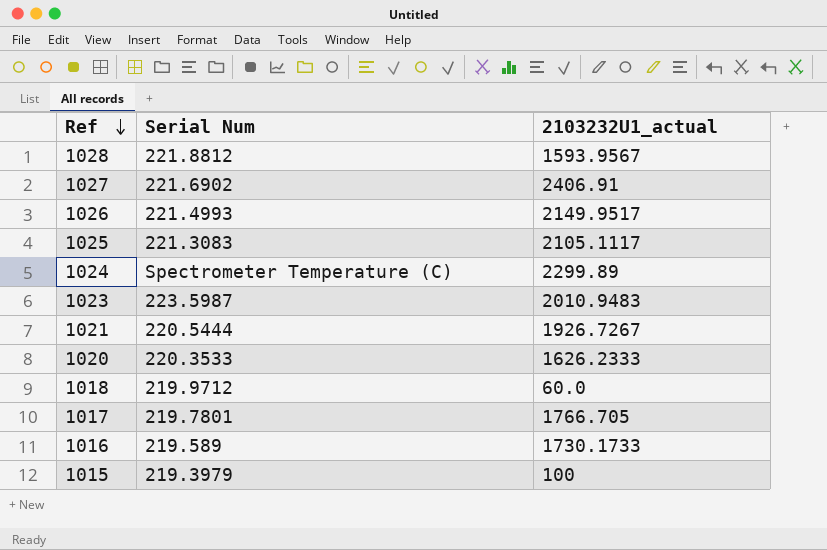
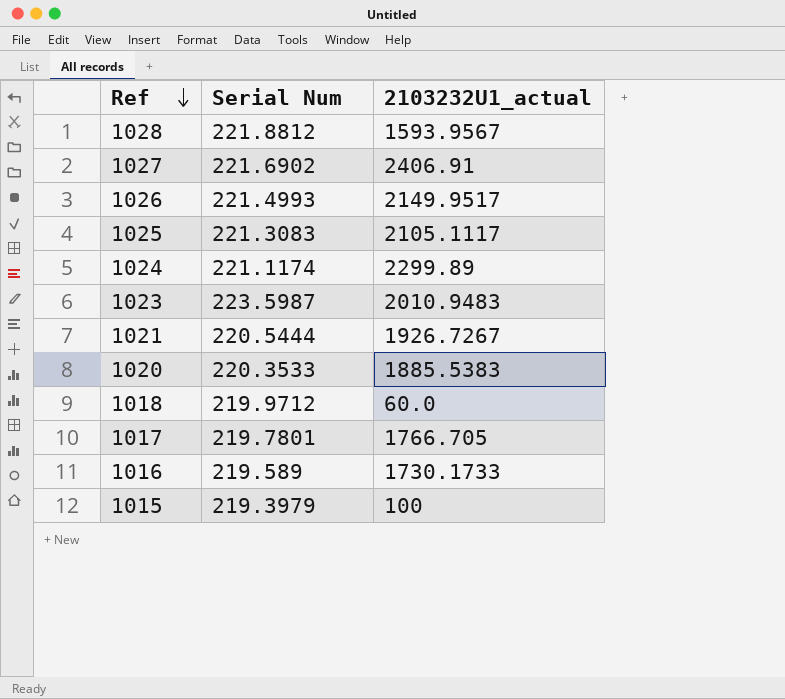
1024 | Serial Num: Spectrometer Temperature (C) -> 221.1174
1020 | 2103232U1_actual: 1626.2333 -> 1885.5383

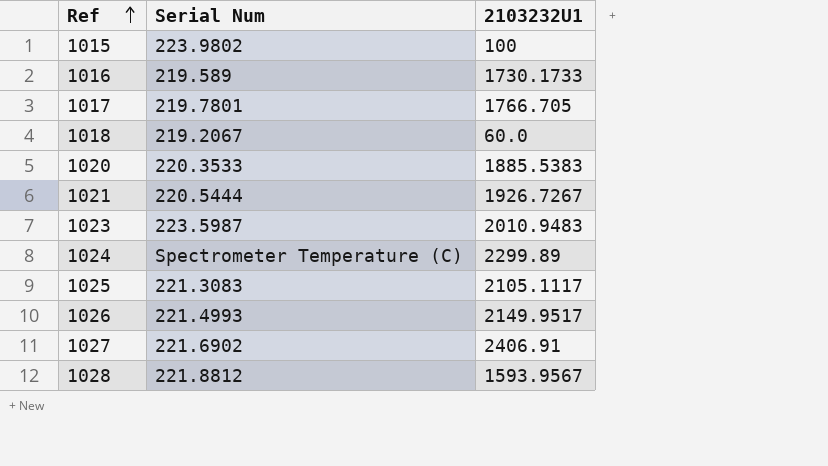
row order: Ref descending -> Ref ascending
column name: 2103232U1_actual -> 2103232U1
1015 | Serial Num: 219.3979 -> 223.9802
1018 | Serial Num: 219.9712 -> 219.2067
1024 | Serial Num: 221.1174 -> Spectrometer Temperature (C)

